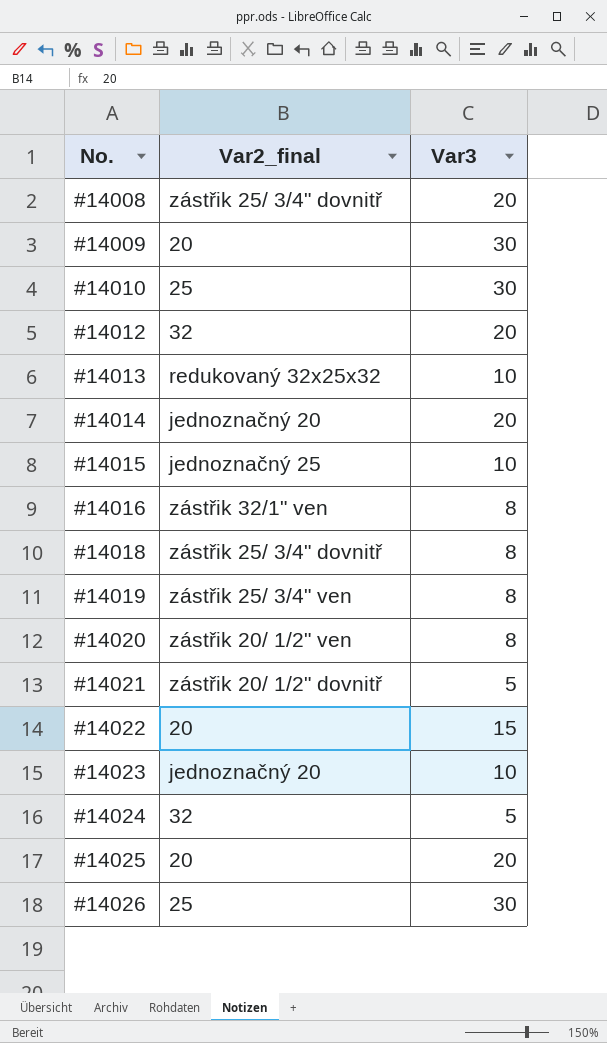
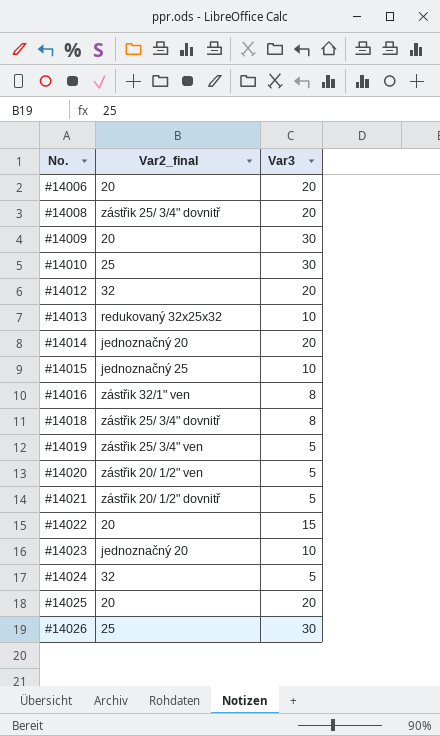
row #14006: none -> 20 | 20
#14019 | Var3: 8 -> 5
#14020 | Var3: 8 -> 5

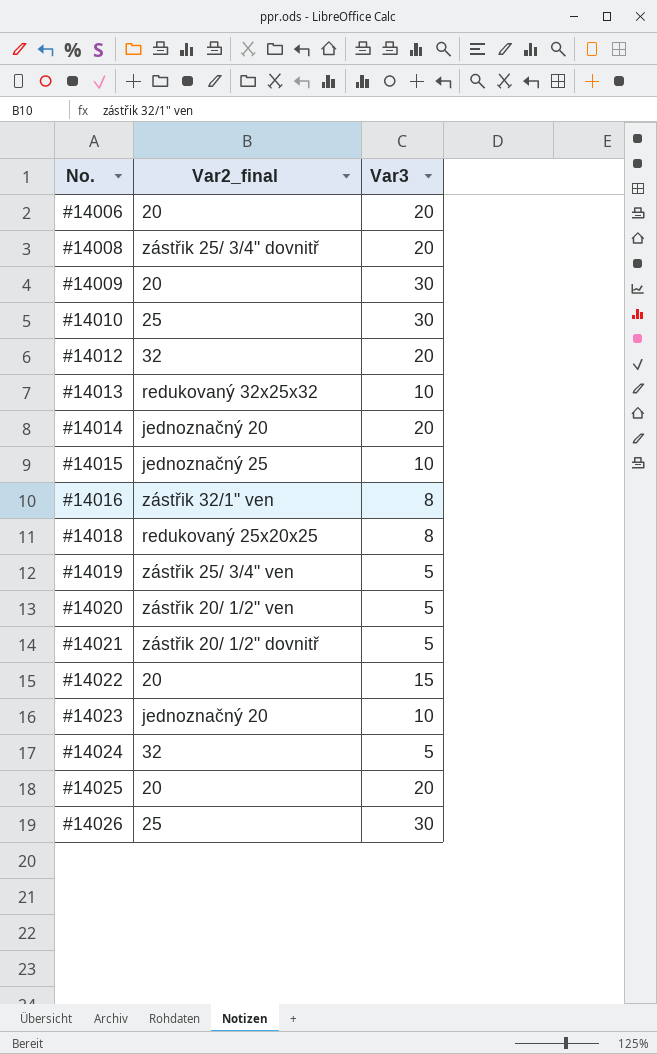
#14018 | Var2_final: zástřik 25/ 3/4" dovnitř -> redukovaný 25x20x25

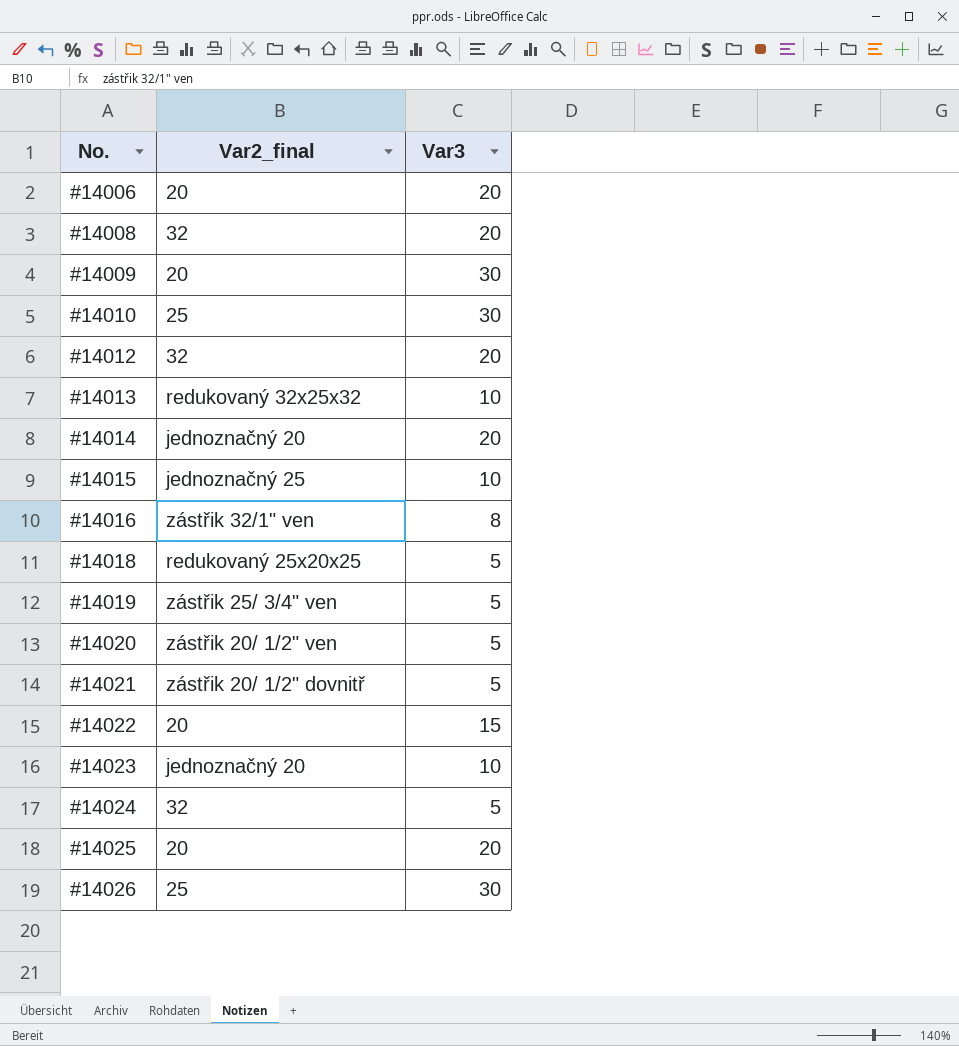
#14008 | Var2_final: zástřik 25/ 3/4" dovnitř -> 32
#14018 | Var3: 8 -> 5

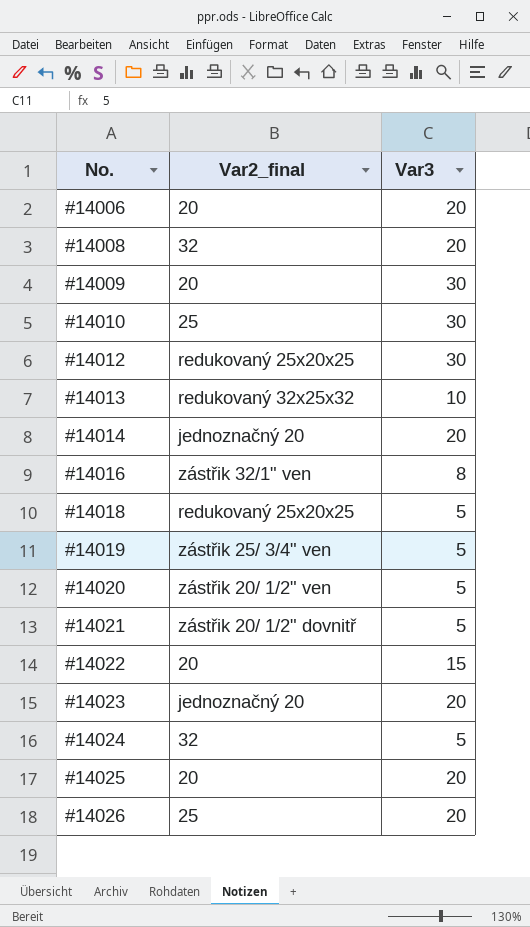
row #14015: jednoznačný 25 | 10 -> none
#14012 | Var2_final: 32 -> redukovaný 25x20x25
#14012 | Var3: 20 -> 30
#14023 | Var3: 10 -> 20
#14026 | Var3: 30 -> 20

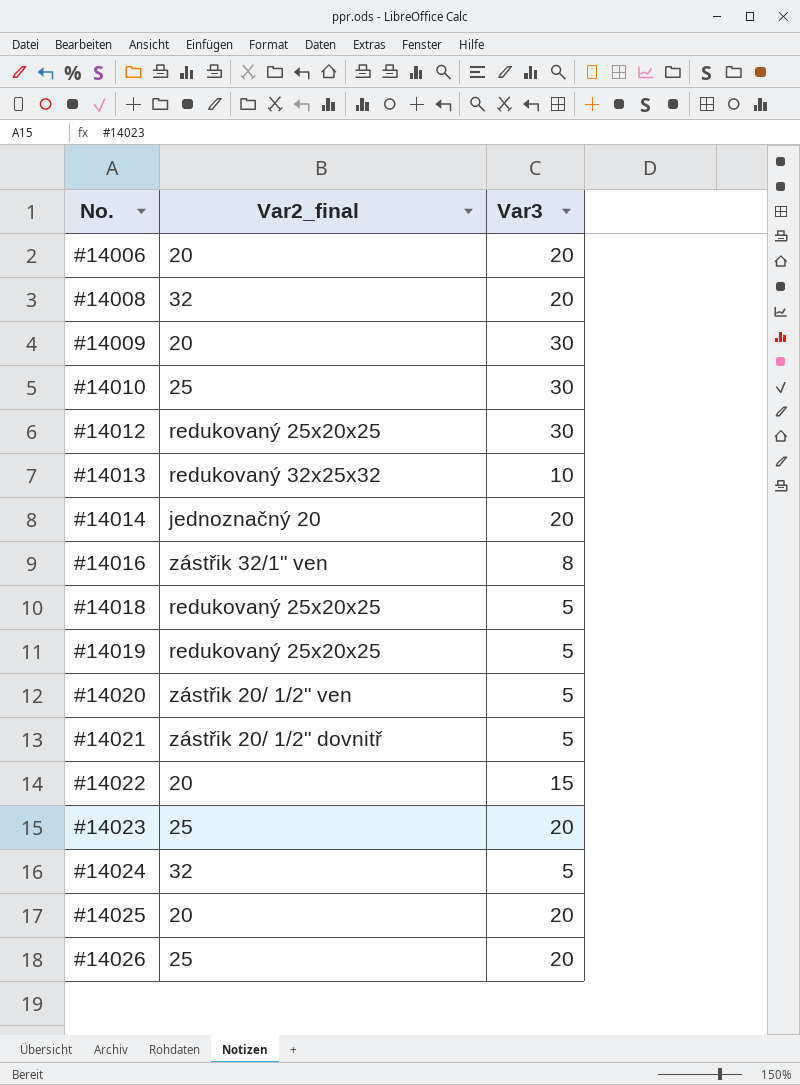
#14019 | Var2_final: zástřik 25/ 3/4" ven -> redukovaný 25x20x25
#14023 | Var2_final: jednoznačný 20 -> 25

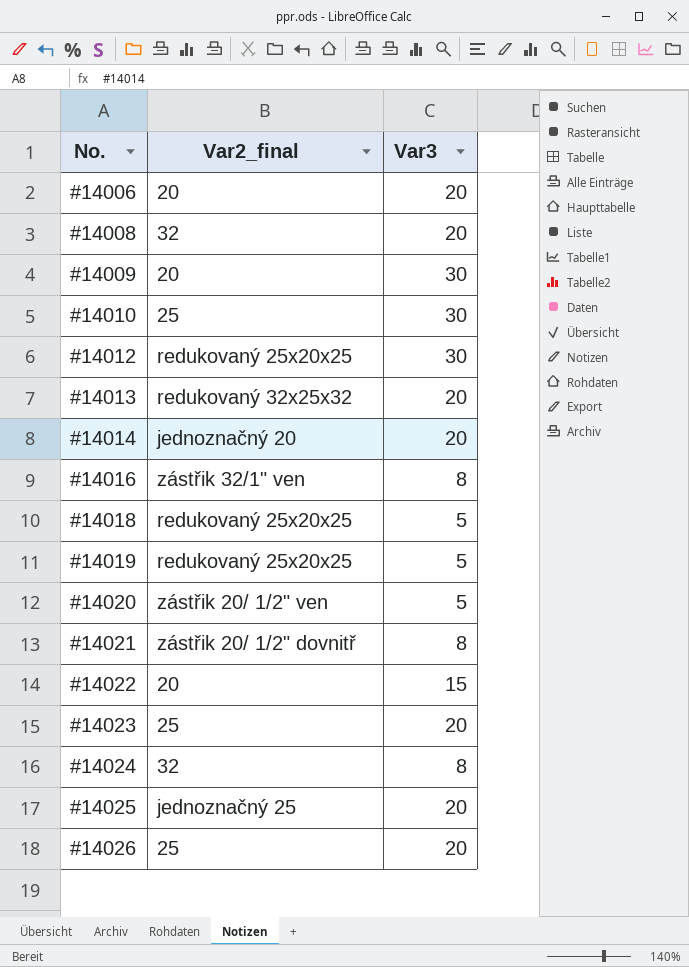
#14013 | Var3: 10 -> 20
#14021 | Var3: 5 -> 8
#14024 | Var3: 5 -> 8
#14025 | Var2_final: 20 -> jednoznačný 25

